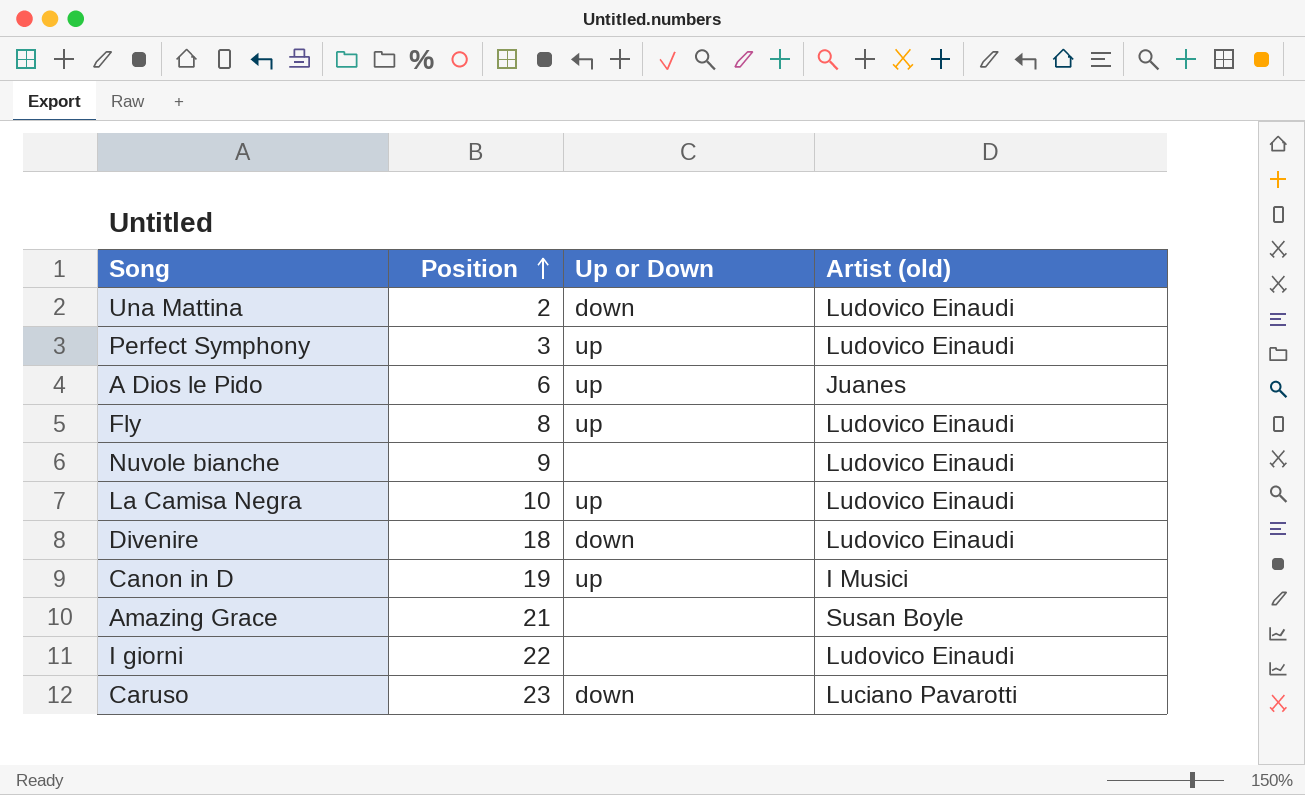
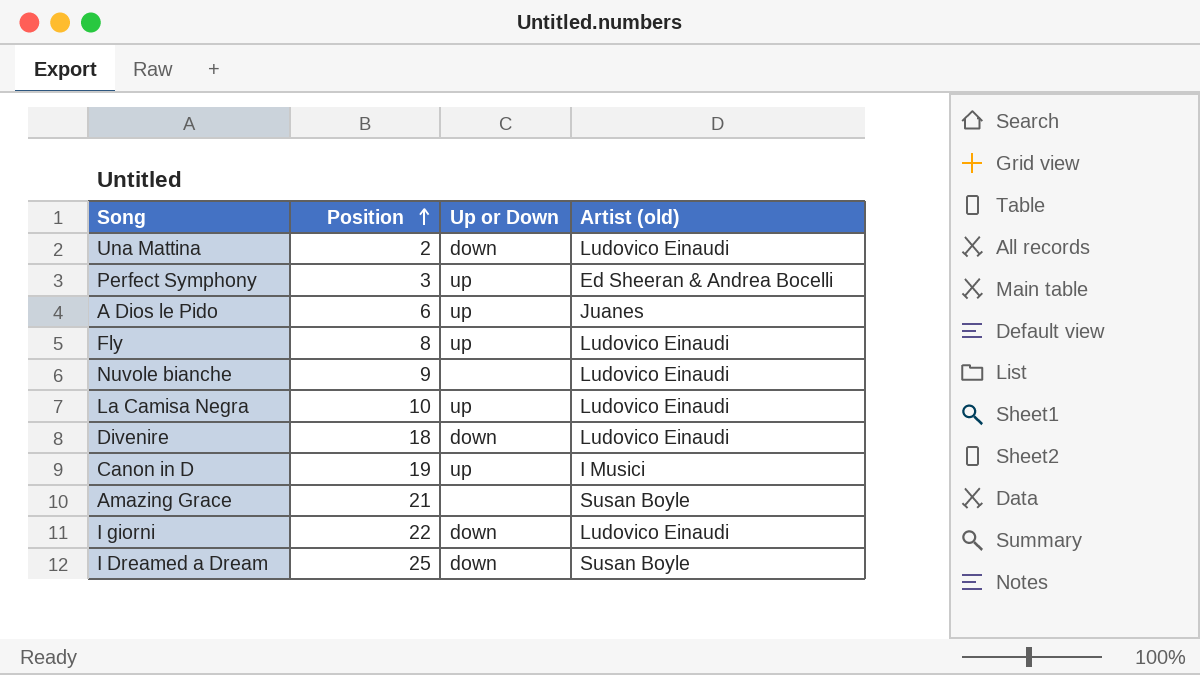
row Caruso: 23 | down | Luciano Pavarotti -> none
Perfect Symphony | Artist (old): Ludovico Einaudi -> Ed Sheeran & Andrea Bocelli
I giorni | Up or Down: none -> down
row I Dreamed a Dream: none -> 25 | down | Susan Boyle

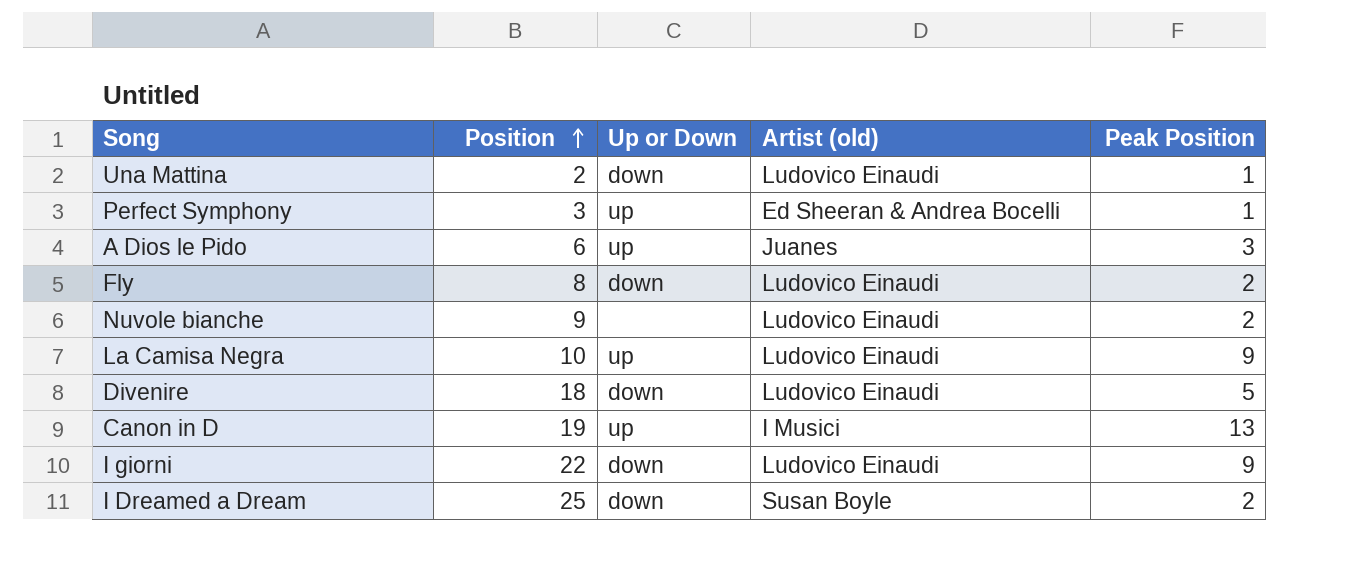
column Peak Position | position: none -> 5
row Amazing Grace: 21 | none | Susan Boyle -> none
Fly | Up or Down: up -> down

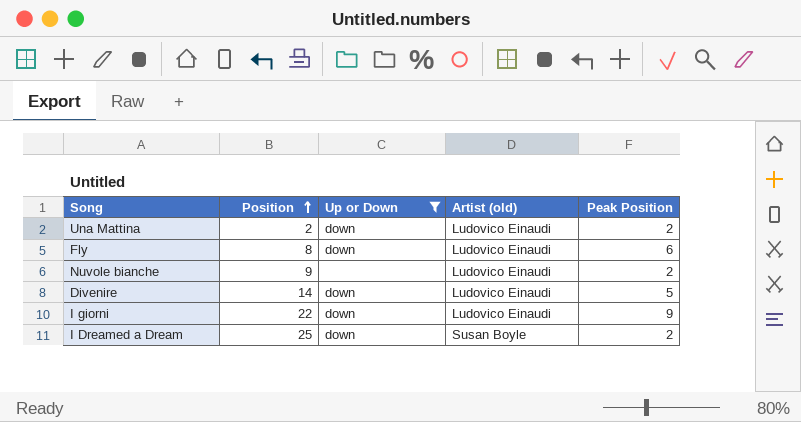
filter: none -> Up or Down != up
Una Mattina | Peak Position: 1 -> 2
Fly | Peak Position: 2 -> 6
Divenire | Position: 18 -> 14

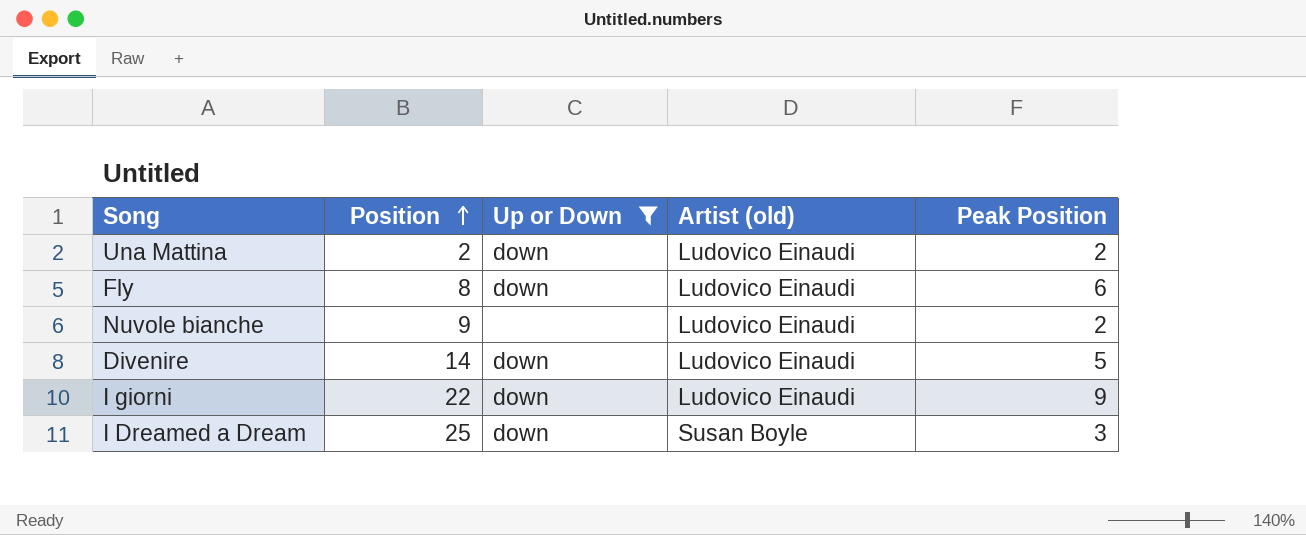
I Dreamed a Dream | Peak Position: 2 -> 3

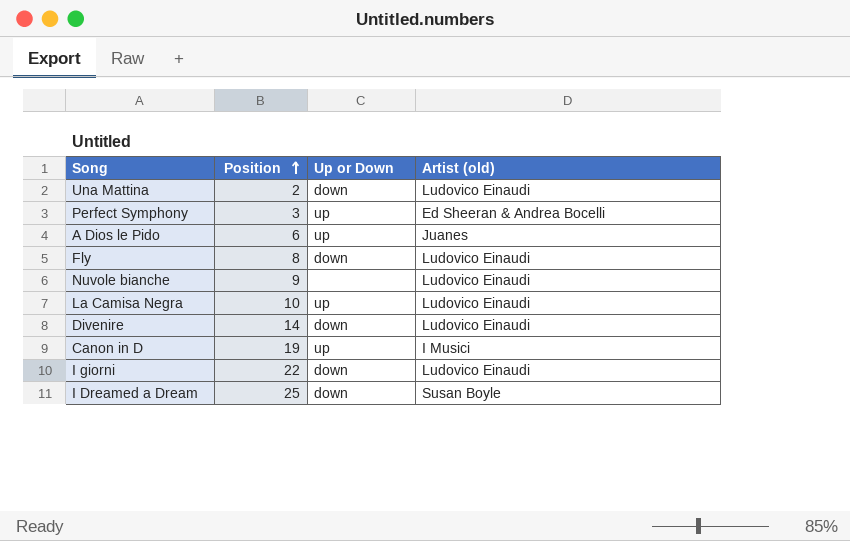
filter: Up or Down != up -> none
column Peak Position | position: 5 -> none

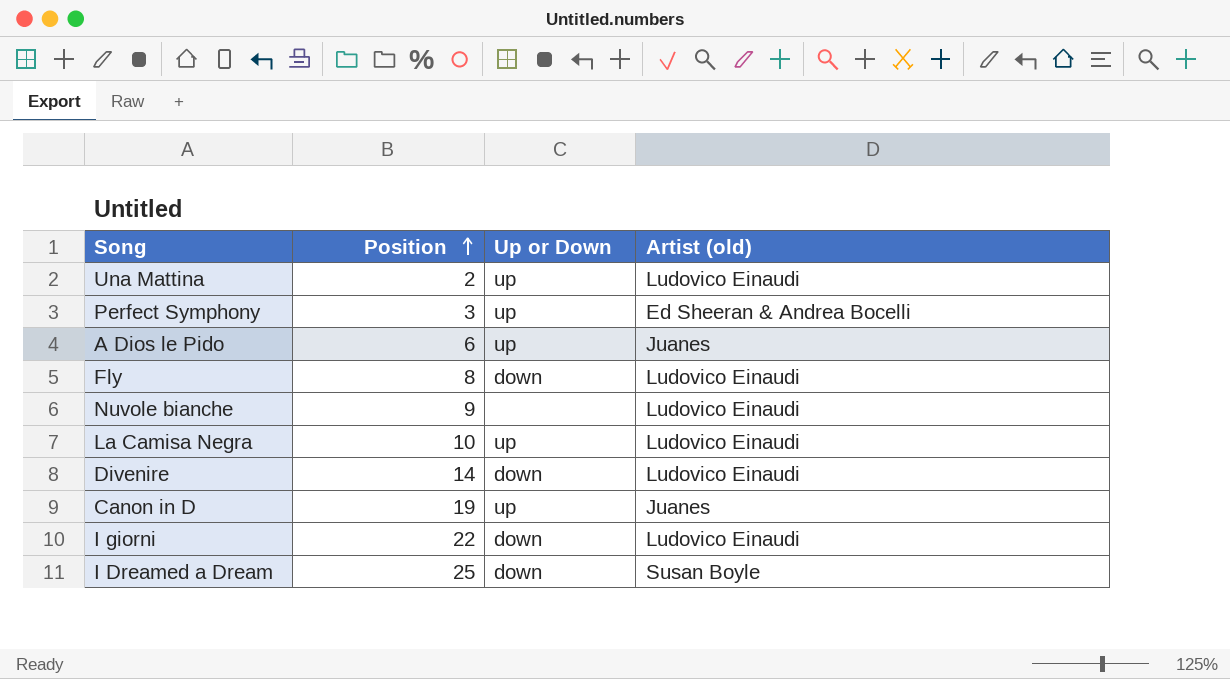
Una Mattina | Up or Down: down -> up
Canon in D | Artist (old): I Musici -> Juanes

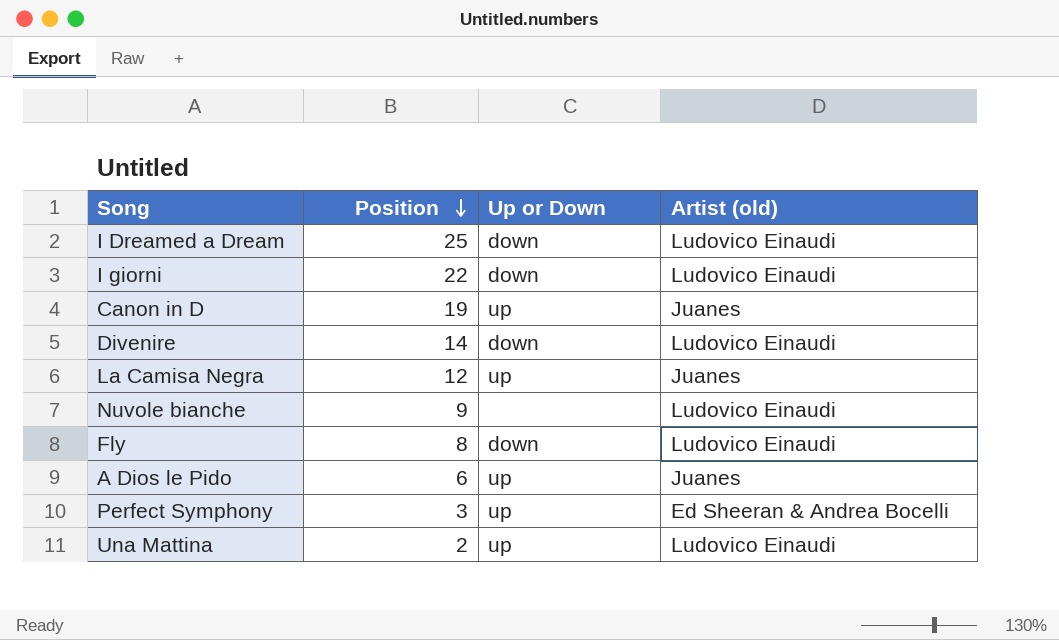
row order: Position ascending -> Position descending
I Dreamed a Dream | Artist (old): Susan Boyle -> Ludovico Einaudi
La Camisa Negra | Position: 10 -> 12
La Camisa Negra | Artist (old): Ludovico Einaudi -> Juanes

